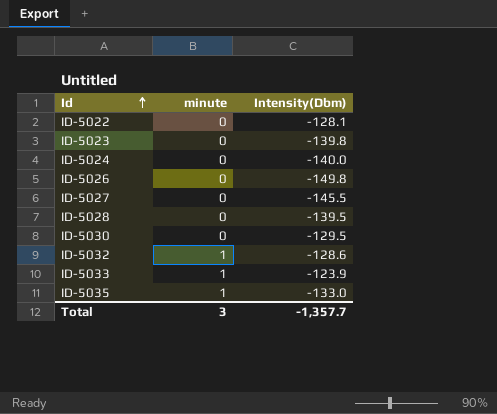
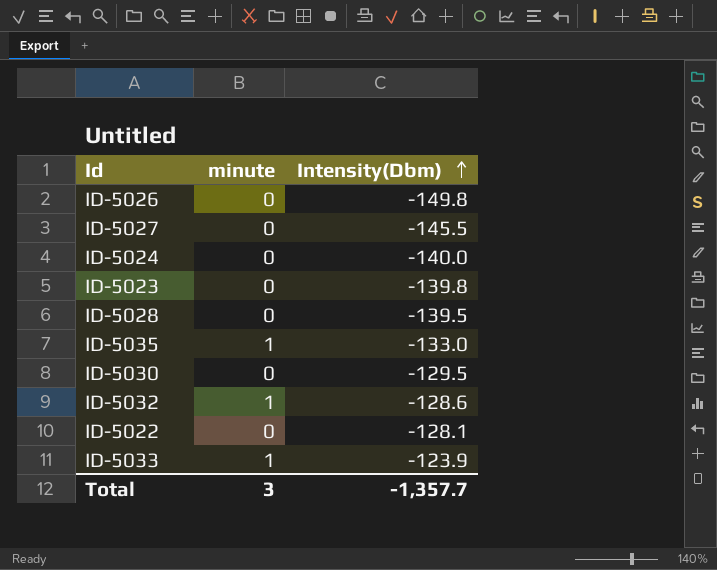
row order: Id ascending -> Intensity(Dbm) ascending

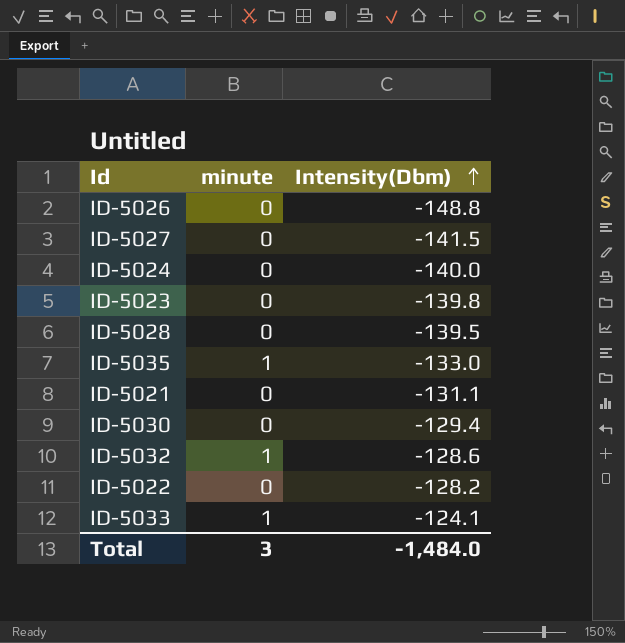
ID-5026 | Intensity(Dbm): -149.8 -> -148.8
ID-5027 | Intensity(Dbm): -145.5 -> -141.5
row ID-5021: none -> 0 | -131.1
ID-5030 | Intensity(Dbm): -129.5 -> -129.4
ID-5022 | Intensity(Dbm): -128.1 -> -128.2
ID-5033 | Intensity(Dbm): -123.9 -> -124.1
Total | Intensity(Dbm): -1,357.7 -> -1,484.0

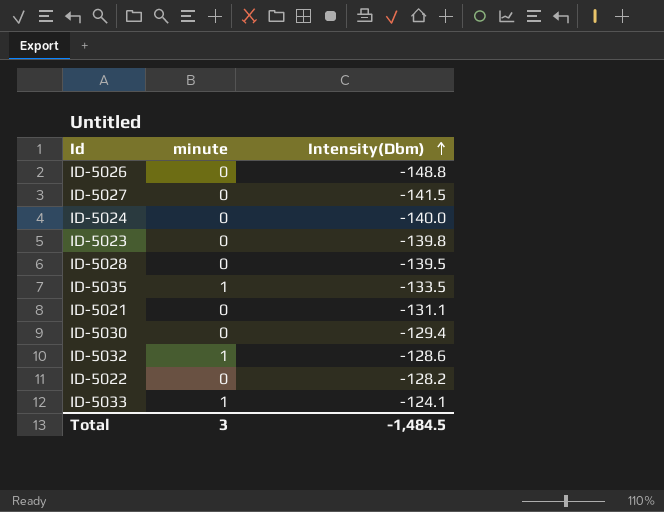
ID-5035 | Intensity(Dbm): -133.0 -> -133.5
Total | Intensity(Dbm): -1,484.0 -> -1,484.5

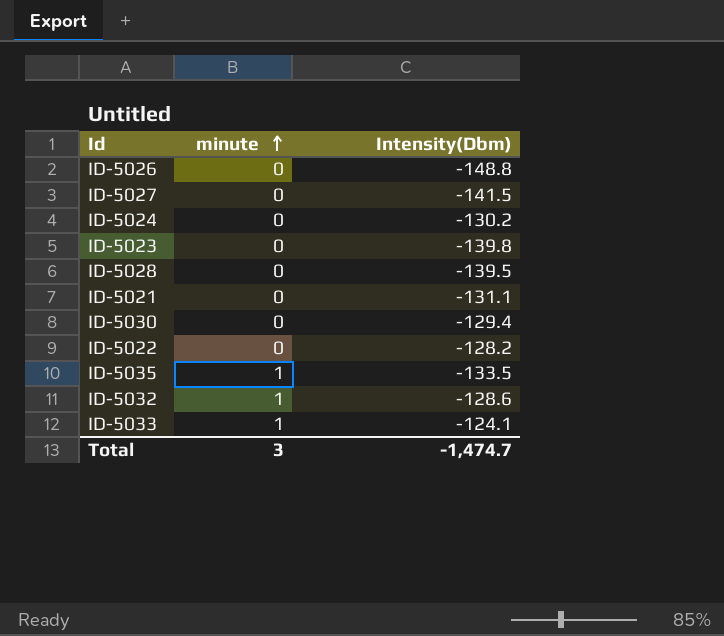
row order: Intensity(Dbm) ascending -> minute ascending
ID-5024 | Intensity(Dbm): -140.0 -> -130.2
Total | Intensity(Dbm): -1,484.5 -> -1,474.7

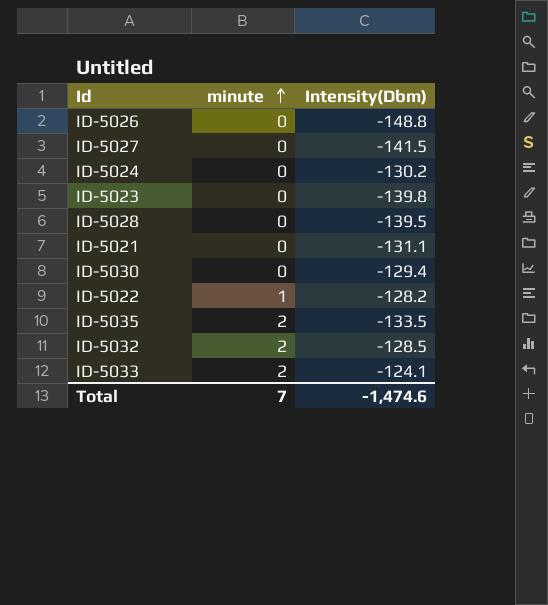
ID-5022 | minute: 0 -> 1
ID-5035 | minute: 1 -> 2
ID-5032 | minute: 1 -> 2
ID-5032 | Intensity(Dbm): -128.6 -> -128.5
ID-5033 | minute: 1 -> 2
Total | minute: 3 -> 7
Total | Intensity(Dbm): -1,474.7 -> -1,474.6

